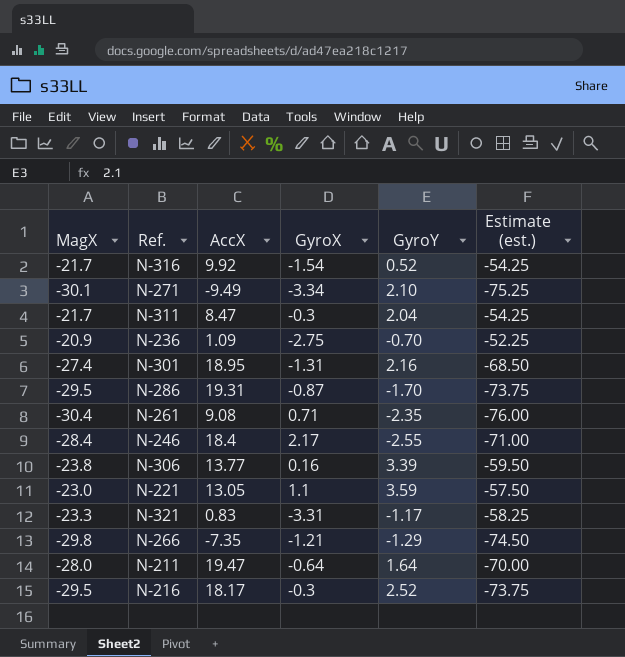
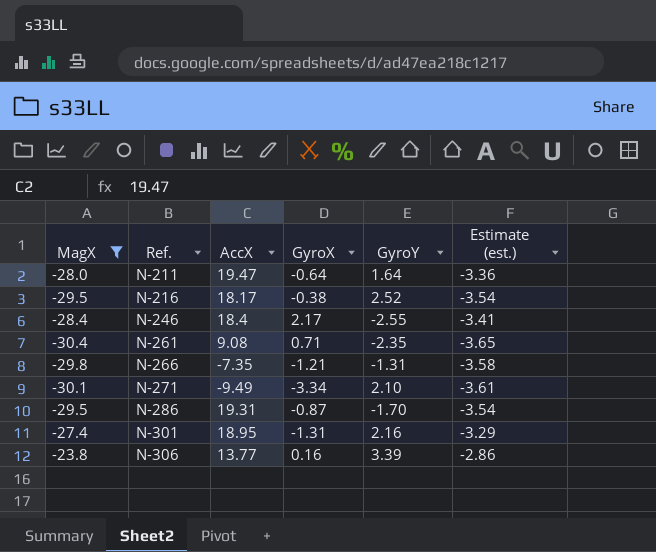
filter: none -> MagX <= -23.8
row order: none -> Ref. ascending
column Estimate (est.) | formula: [MagX] * 2.5 -> [MagX] * 0.12
N-216 | GyroX: -0.3 -> -0.38
N-266 | GyroY: -1.29 -> -1.31

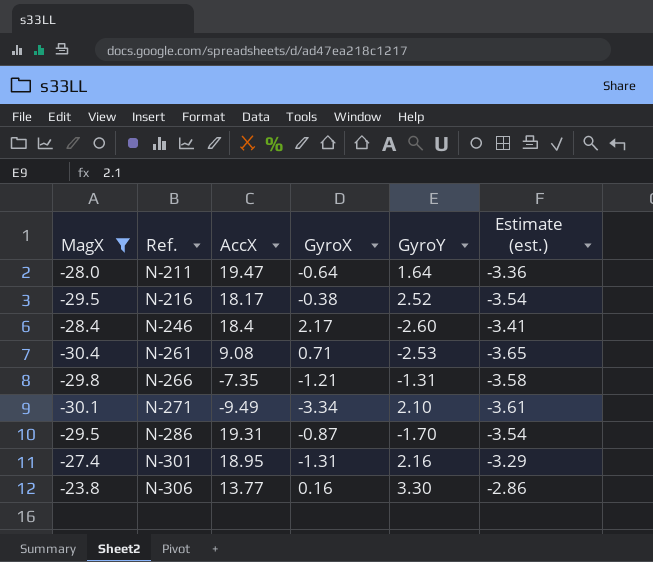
N-246 | GyroY: -2.55 -> -2.60
N-261 | GyroY: -2.35 -> -2.53
N-306 | GyroY: 3.39 -> 3.30

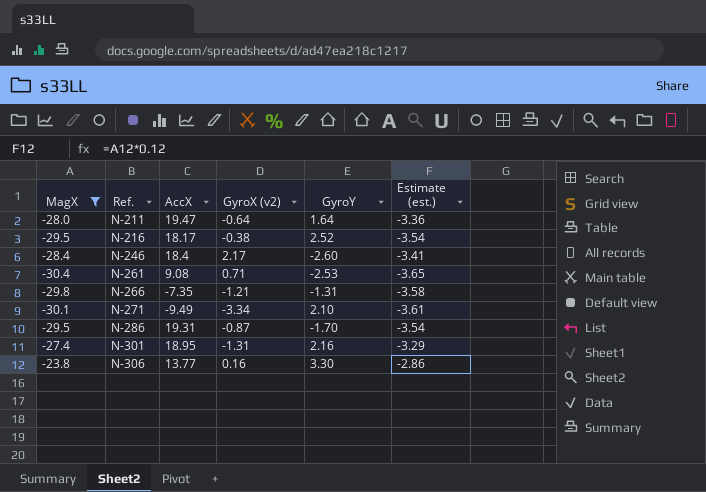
column name: GyroX -> GyroX (v2)

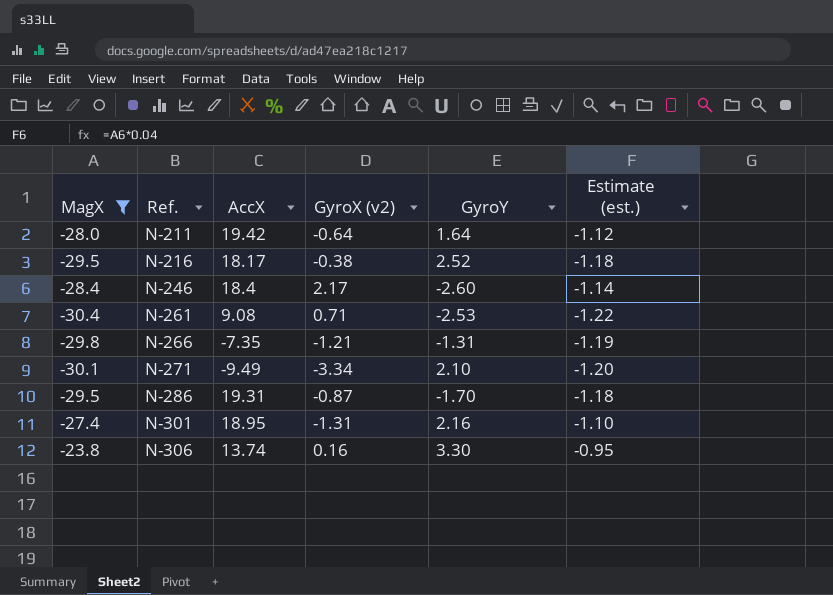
column Estimate (est.) | formula: [MagX] * 0.12 -> [MagX] * 0.04
N-211 | AccX: 19.47 -> 19.42
N-306 | AccX: 13.77 -> 13.74

